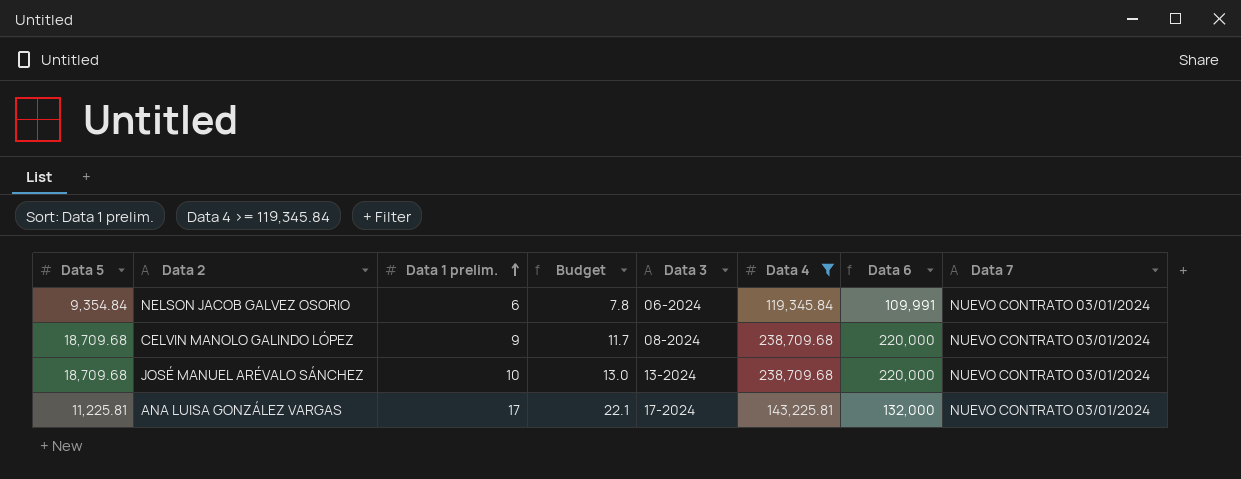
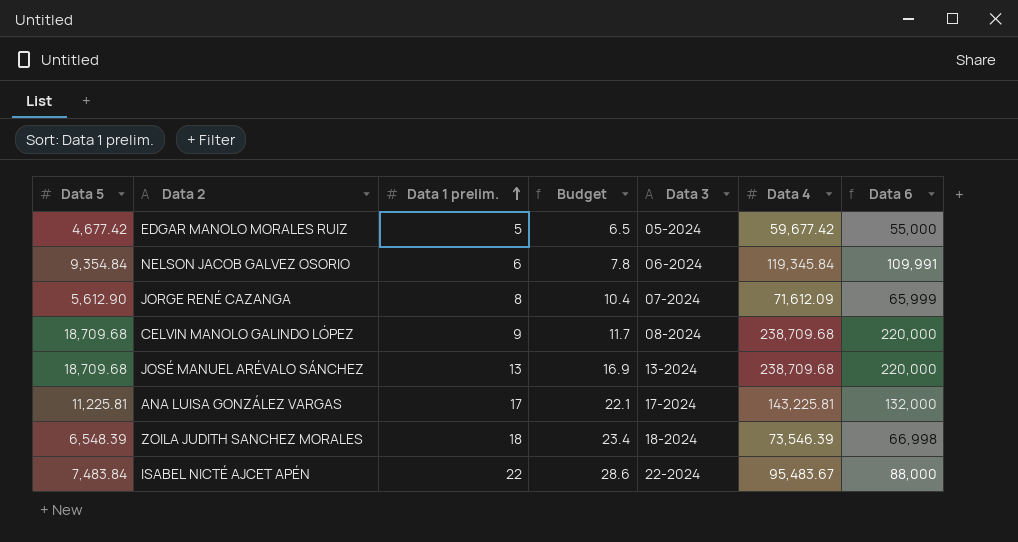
filter: Data 4 >= 119,345.84 -> none
column Data 7 | position: 8 -> none
JOSÉ MANUEL ARÉVALO SÁNCHEZ | Data 1 prelim.: 10 -> 13
JOSÉ MANUEL ARÉVALO SÁNCHEZ | Budget: 13.0 -> 16.9

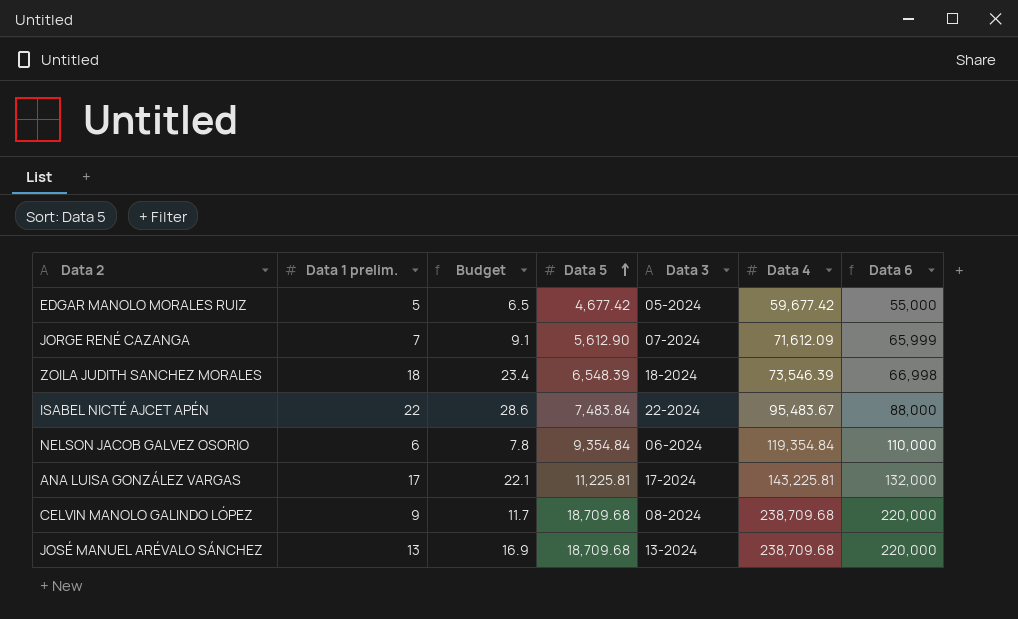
row order: Data 1 prelim. ascending -> Data 5 ascending
column Data 5 | position: 1 -> 4
JORGE RENÉ CAZANGA | Data 1 prelim.: 8 -> 7
JORGE RENÉ CAZANGA | Budget: 10.4 -> 9.1
NELSON JACOB GALVEZ OSORIO | Data 4: 119,345.84 -> 119,354.84
NELSON JACOB GALVEZ OSORIO | Data 6: 109,991 -> 110,000

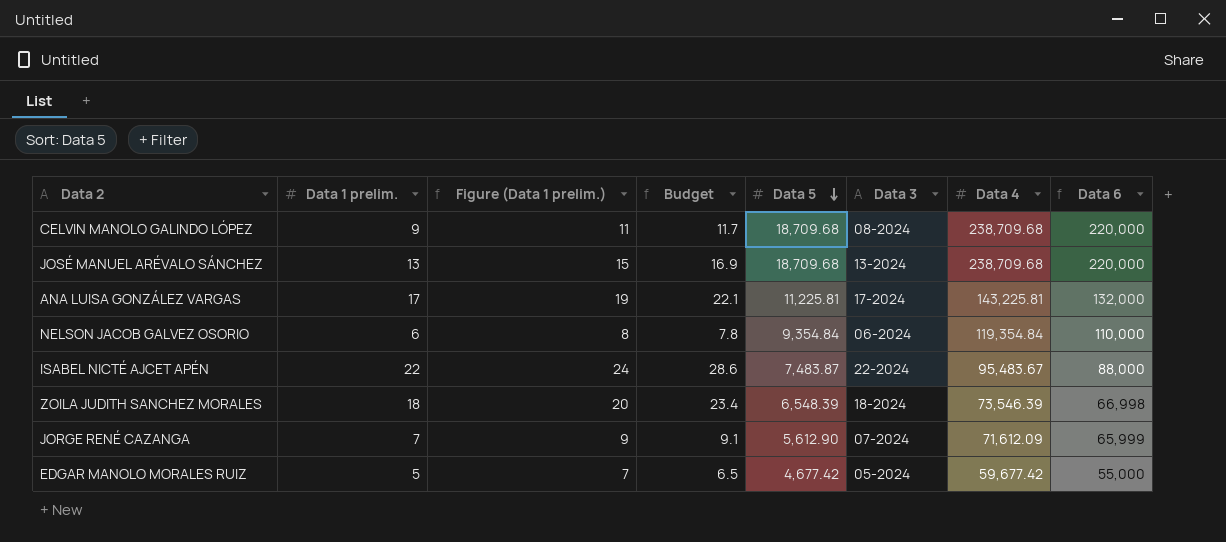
row order: Data 5 ascending -> Data 5 descending
column Figure (Data 1 prelim.) | formula: none -> [Data 1 prelim.] + 2
ISABEL NICTÉ AJCET APÉN | Data 5: 7,483.84 -> 7,483.87

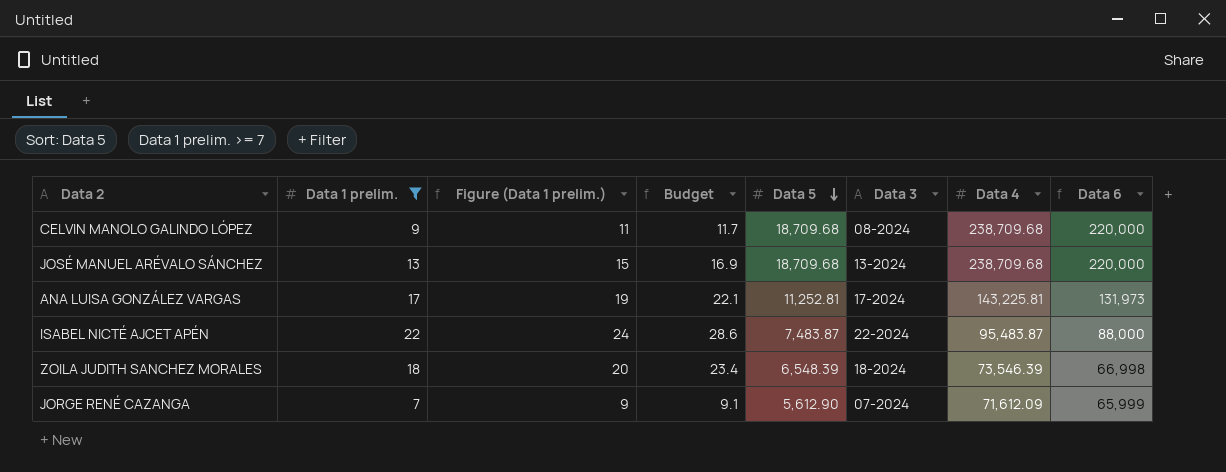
filter: none -> Data 1 prelim. >= 7
ANA LUISA GONZÁLEZ VARGAS | Data 5: 11,225.81 -> 11,252.81
ANA LUISA GONZÁLEZ VARGAS | Data 6: 132,000 -> 131,973
ISABEL NICTÉ AJCET APÉN | Data 4: 95,483.67 -> 95,483.87

